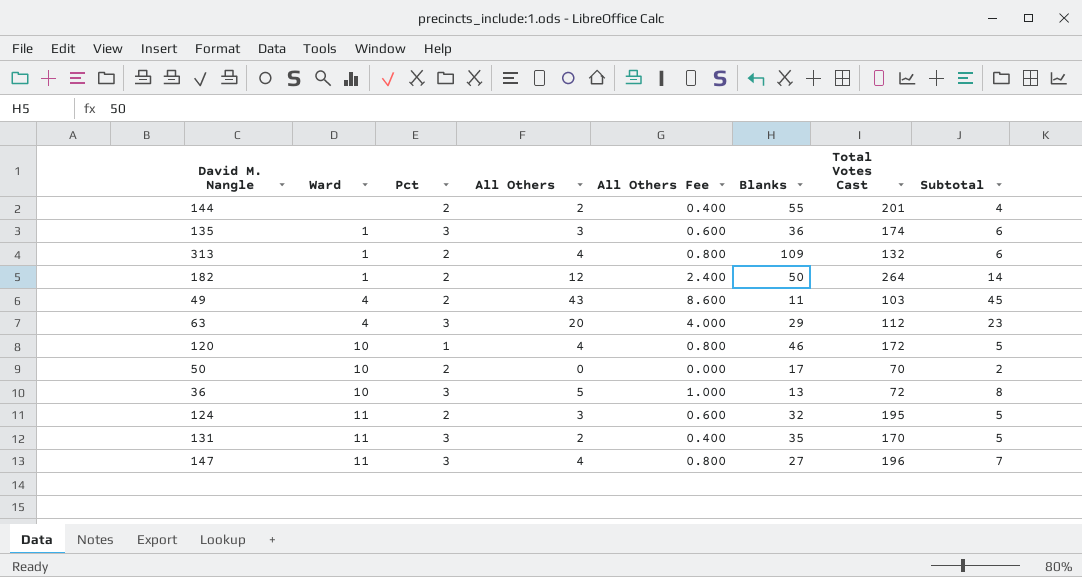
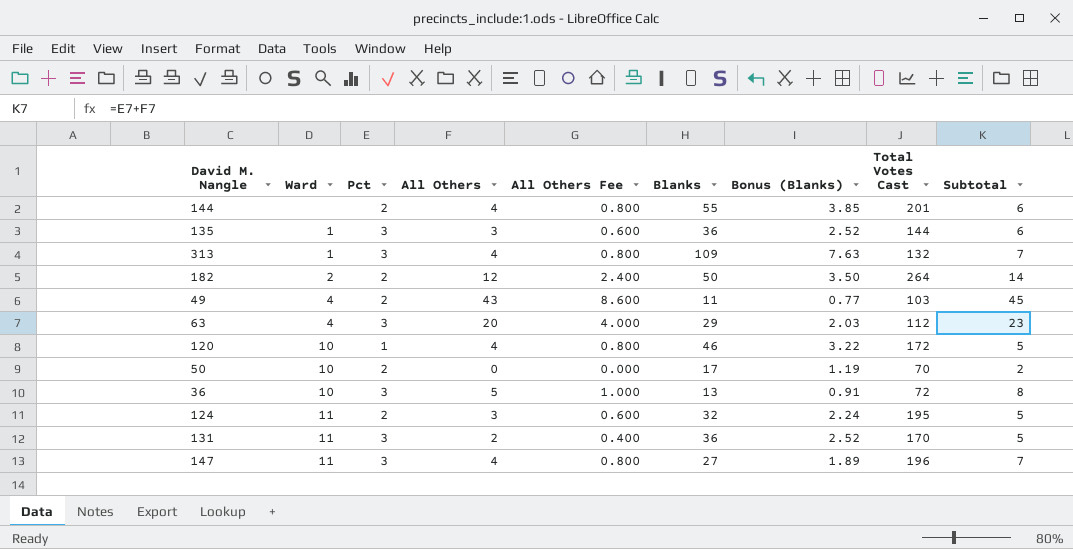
column Bonus (Blanks) | formula: none -> [Blanks] * 0.07
144 | All Others: 2 -> 4
144 | All Others Fee: 0.400 -> 0.800
144 | Subtotal: 4 -> 6
135 | Total Votes Cast: 174 -> 144
313 | Pct: 2 -> 3
313 | Subtotal: 6 -> 7
182 | Ward: 1 -> 2
131 | Blanks: 35 -> 36

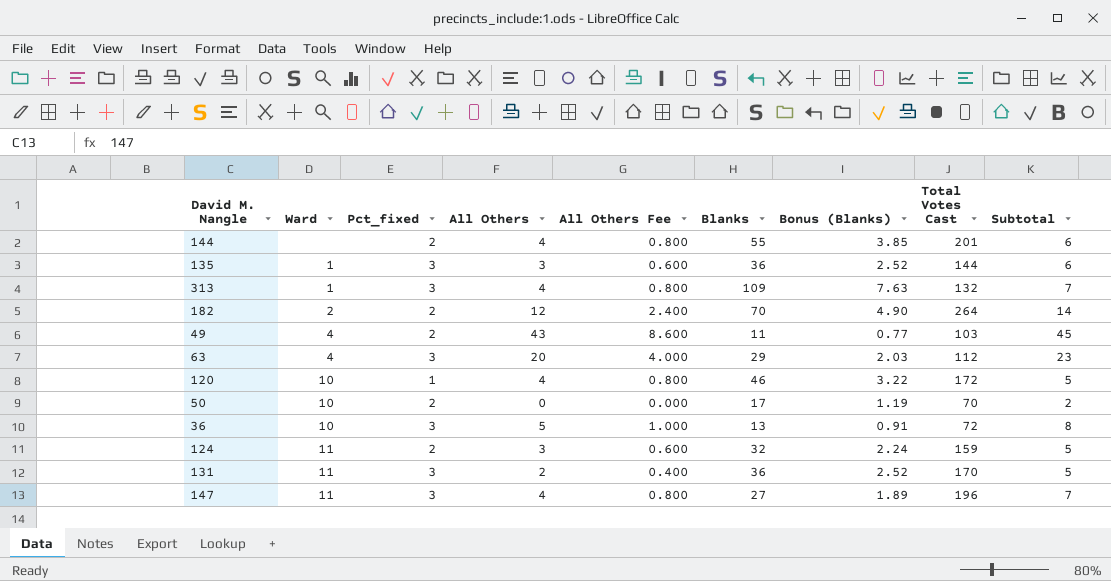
column name: Pct -> Pct_fixed
182 | Blanks: 50 -> 70
182 | Bonus (Blanks): 3.50 -> 4.90
124 | Total Votes Cast: 195 -> 159

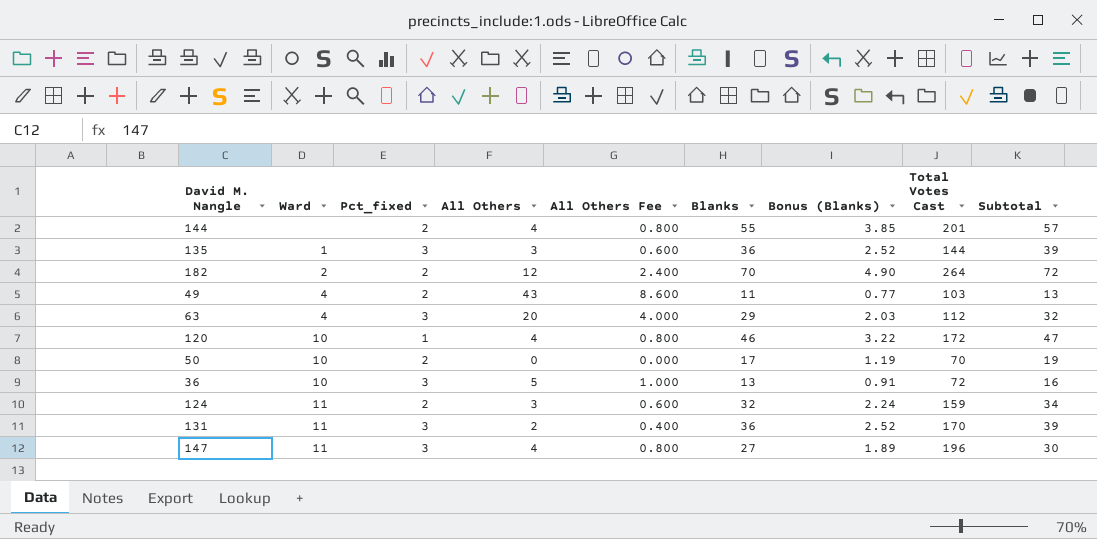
column Subtotal | formula: [Pct_fixed] + [All Others] -> [Pct_fixed] + [Blanks]
row 313: 1 | 3 | 4 | 0.800 | 109 | 7.63 | 132 | 7 -> none

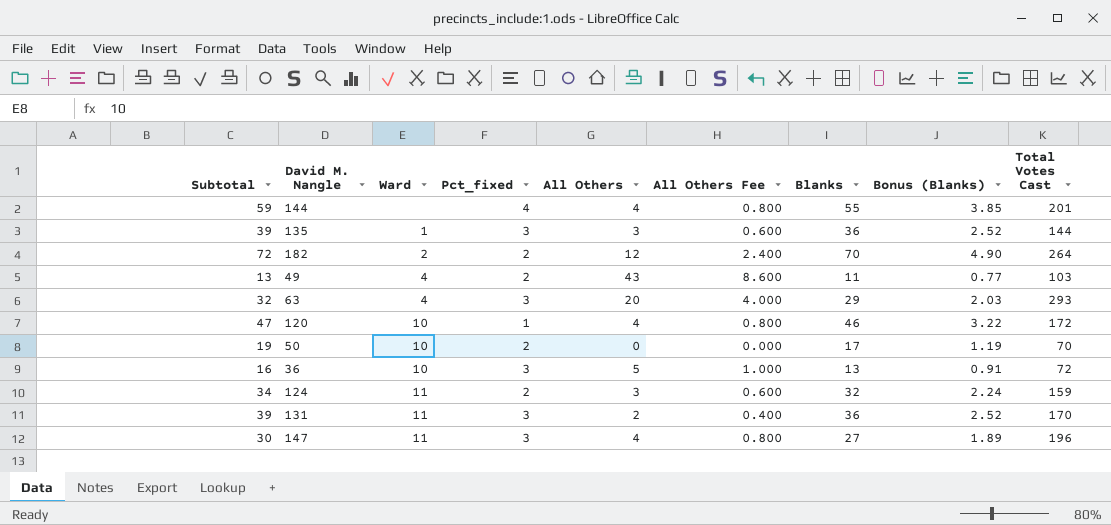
column Subtotal | position: 9 -> 1
144 | Subtotal: 57 -> 59
144 | Pct_fixed: 2 -> 4
63 | Total Votes Cast: 112 -> 293

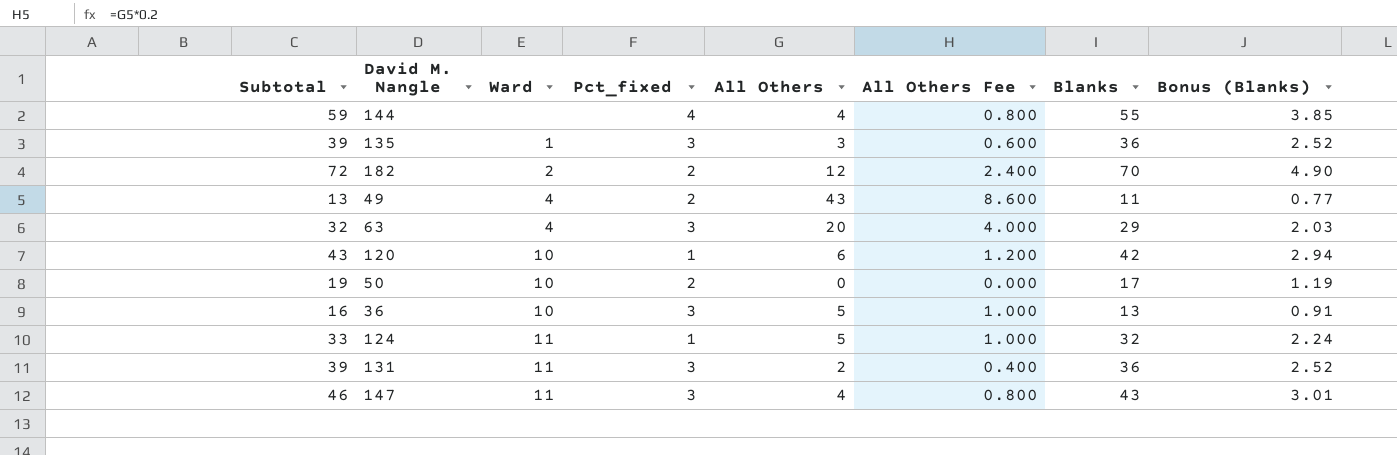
column Total Votes Cast | position: 9 -> none
120 | Subtotal: 47 -> 43
120 | All Others: 4 -> 6
120 | All Others Fee: 0.800 -> 1.200
120 | Blanks: 46 -> 42
120 | Bonus (Blanks): 3.22 -> 2.94
124 | Subtotal: 34 -> 33
124 | Pct_fixed: 2 -> 1
124 | All Others: 3 -> 5
124 | All Others Fee: 0.600 -> 1.000
147 | Subtotal: 30 -> 46
147 | Blanks: 27 -> 43
147 | Bonus (Blanks): 1.89 -> 3.01

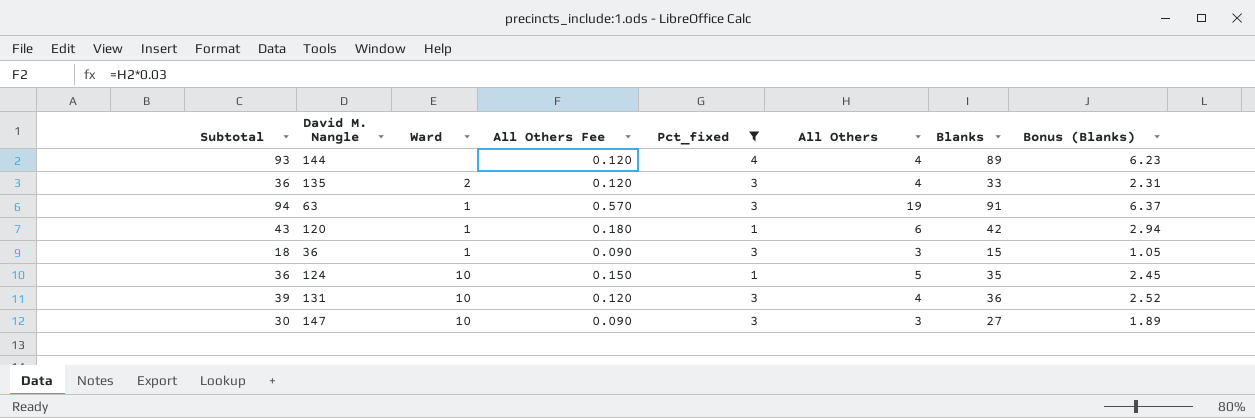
filter: none -> Pct_fixed != 2
column All Others Fee | formula: [All Others] * 0.2 -> [All Others] * 0.03
column All Others Fee | position: 6 -> 4
144 | Subtotal: 59 -> 93
144 | Blanks: 55 -> 89
144 | Bonus (Blanks): 3.85 -> 6.23
135 | Subtotal: 39 -> 36
135 | Ward: 1 -> 2
135 | All Others: 3 -> 4
135 | Blanks: 36 -> 33
135 | Bonus (Blanks): 2.52 -> 2.31
63 | Subtotal: 32 -> 94
63 | Ward: 4 -> 1
63 | All Others: 20 -> 19
63 | Blanks: 29 -> 91
63 | Bonus (Blanks): 2.03 -> 6.37
120 | Ward: 10 -> 1
36 | Subtotal: 16 -> 18
36 | Ward: 10 -> 1
36 | All Others: 5 -> 3
36 | Blanks: 13 -> 15
36 | Bonus (Blanks): 0.91 -> 1.05
124 | Subtotal: 33 -> 36
124 | Ward: 11 -> 10
124 | Blanks: 32 -> 35
124 | Bonus (Blanks): 2.24 -> 2.45
131 | Ward: 11 -> 10
131 | All Others: 2 -> 4
147 | Subtotal: 46 -> 30
147 | Ward: 11 -> 10
147 | All Others: 4 -> 3
147 | Blanks: 43 -> 27
147 | Bonus (Blanks): 3.01 -> 1.89

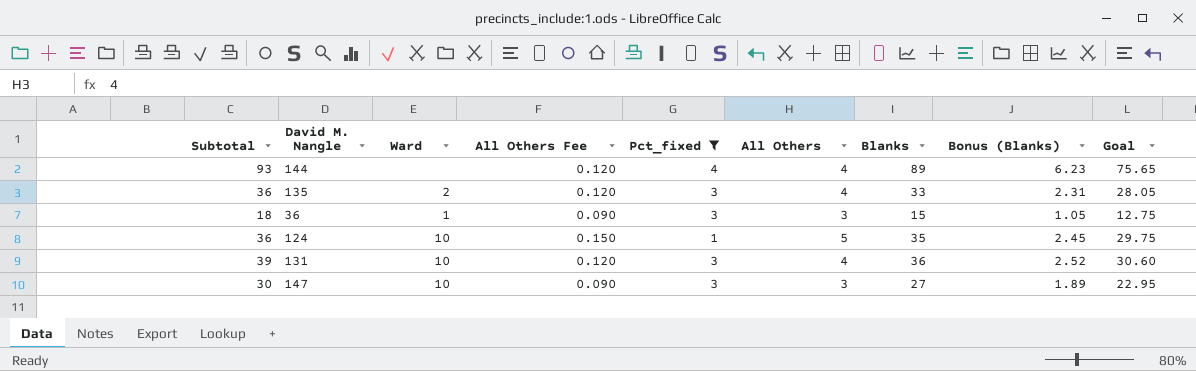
column Goal | formula: none -> [Blanks] * 0.85
row 63: 94 | 1 | 0.570 | 3 | 19 | 91 | 6.37 -> none
row 120: 43 | 1 | 0.180 | 1 | 6 | 42 | 2.94 -> none

